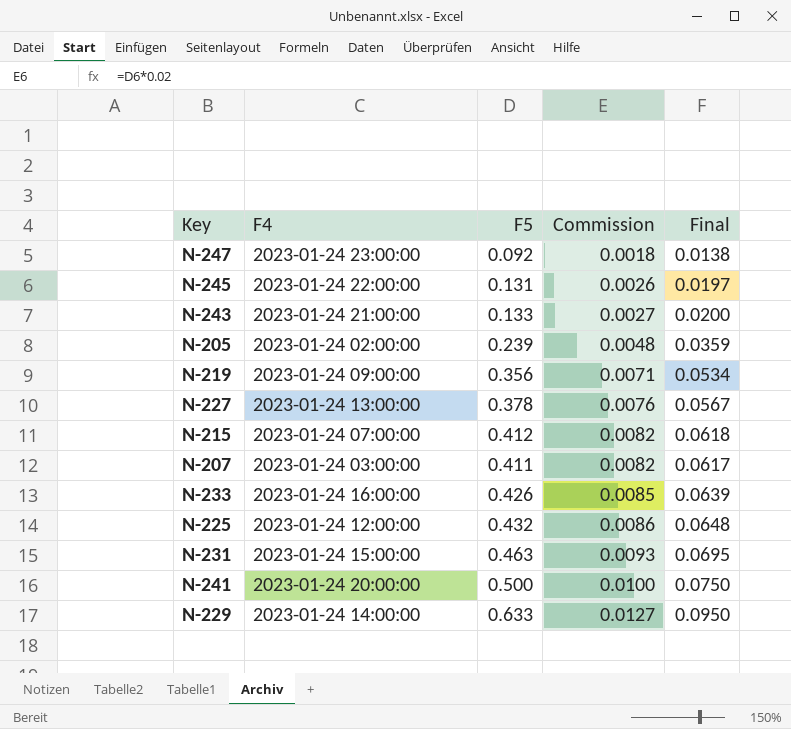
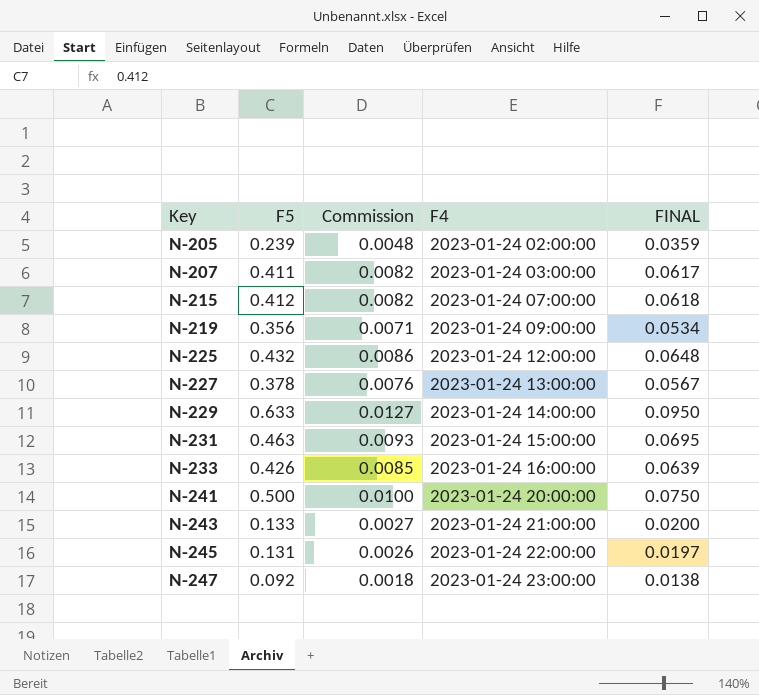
row order: Commission ascending -> Key ascending
column F4 | position: 2 -> 4
column name: Final -> FINAL

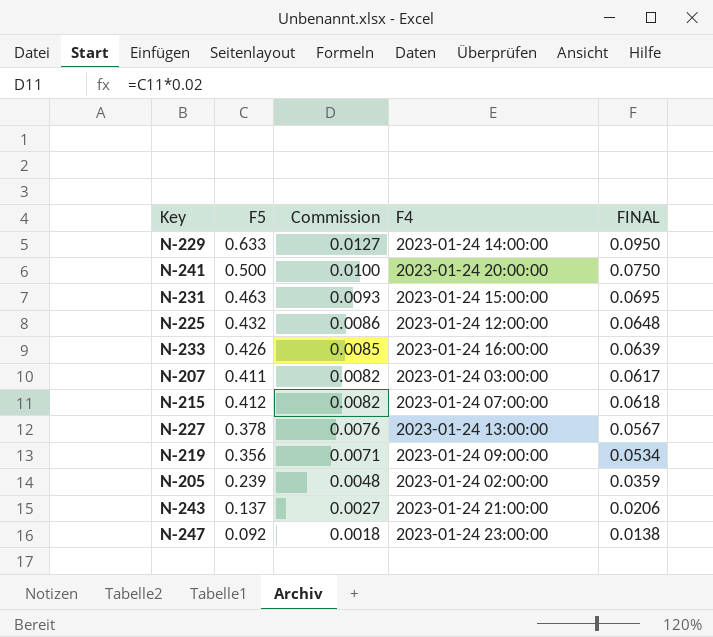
row order: Key ascending -> Commission descending
row N-245: 0.131 | 0.0026 | 2023-01-24 22:00:00 | 0.0197 -> none
N-243 | F5: 0.133 -> 0.137
N-243 | FINAL: 0.0200 -> 0.0206

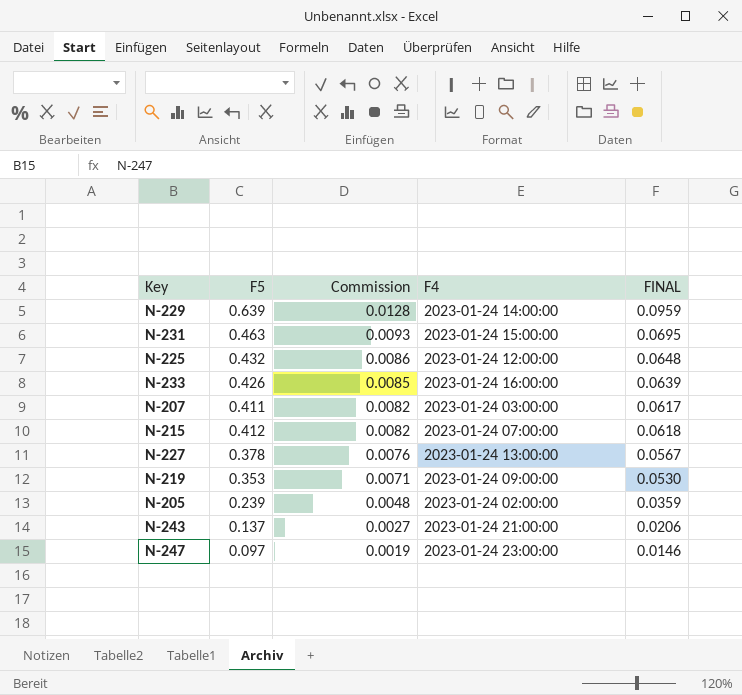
row N-241: 0.500 | 0.0100 | 2023-01-24 20:00:00 | 0.0750 -> none
N-229 | F5: 0.633 -> 0.639
N-229 | Commission: 0.0127 -> 0.0128
N-229 | FINAL: 0.0950 -> 0.0959
N-219 | F5: 0.356 -> 0.353
N-219 | FINAL: 0.0534 -> 0.0530
N-247 | F5: 0.092 -> 0.097
N-247 | Commission: 0.0018 -> 0.0019
N-247 | FINAL: 0.0138 -> 0.0146

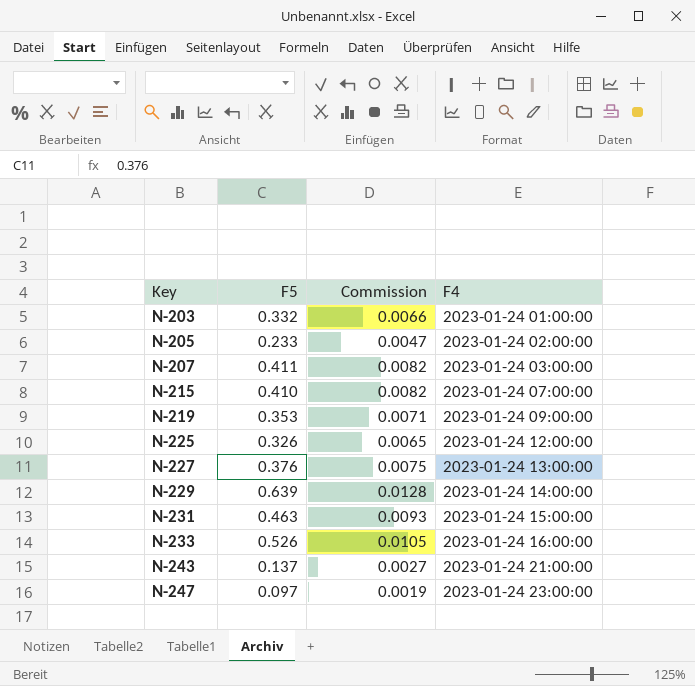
row order: Commission descending -> Key ascending
column FINAL | formula: [F5] * 0.15 -> none
row N-203: none -> 0.332 | 0.0066 | 2023-01-24 01:00:00
N-205 | F5: 0.239 -> 0.233
N-205 | Commission: 0.0048 -> 0.0047
N-215 | F5: 0.412 -> 0.410
N-225 | F5: 0.432 -> 0.326
N-225 | Commission: 0.0086 -> 0.0065
N-227 | F5: 0.378 -> 0.376
N-227 | Commission: 0.0076 -> 0.0075
N-233 | F5: 0.426 -> 0.526
N-233 | Commission: 0.0085 -> 0.0105

